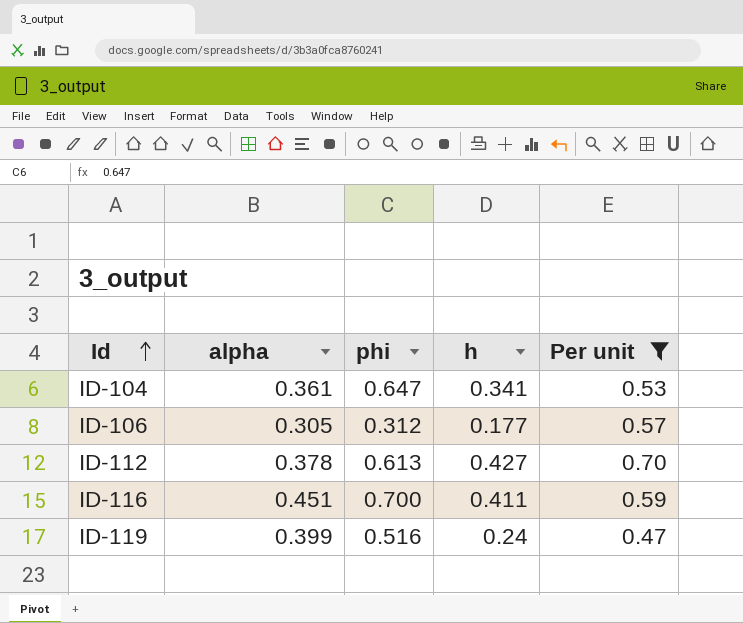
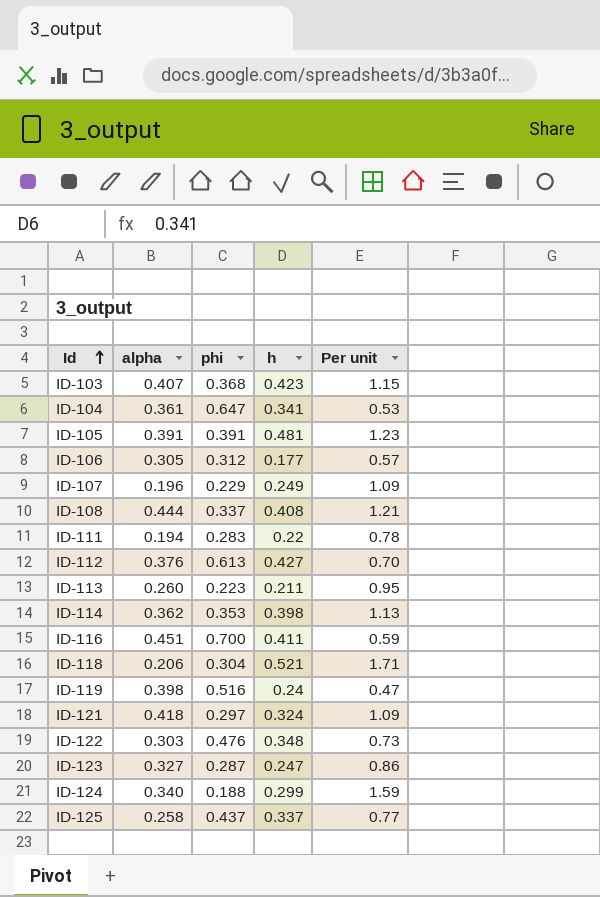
filter: Per unit <= 0.70 -> none
ID-112 | alpha: 0.378 -> 0.376
ID-119 | alpha: 0.399 -> 0.398

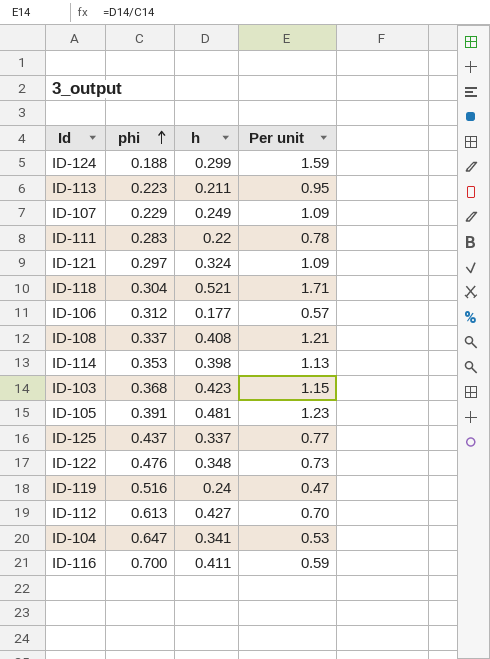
row order: Id ascending -> phi ascending
column alpha | position: 2 -> none
row ID-123: 0.327 | 0.287 | 0.247 | 0.86 -> none

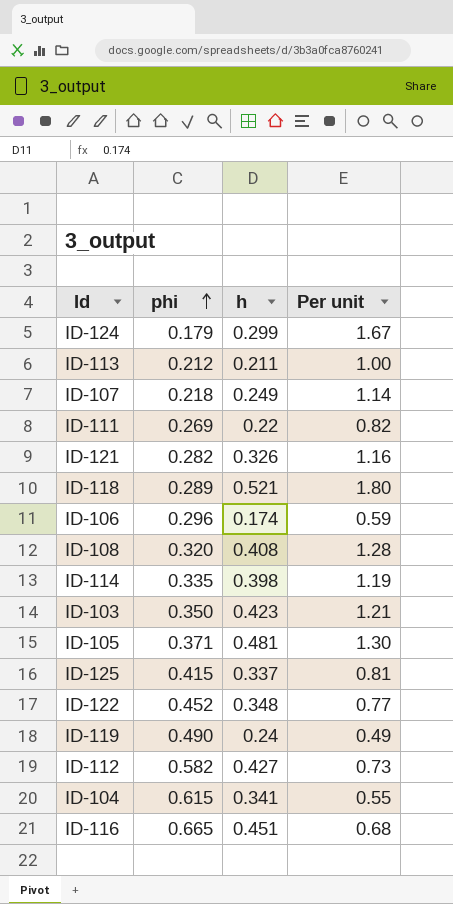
ID-124 | phi: 0.188 -> 0.179
ID-124 | Per unit: 1.59 -> 1.67
ID-113 | phi: 0.223 -> 0.212
ID-113 | Per unit: 0.95 -> 1.00
ID-107 | phi: 0.229 -> 0.218
ID-107 | Per unit: 1.09 -> 1.14
ID-111 | phi: 0.283 -> 0.269
ID-111 | Per unit: 0.78 -> 0.82
ID-121 | phi: 0.297 -> 0.282
ID-121 | h: 0.324 -> 0.326
ID-121 | Per unit: 1.09 -> 1.16
ID-118 | phi: 0.304 -> 0.289
ID-118 | Per unit: 1.71 -> 1.80
ID-106 | phi: 0.312 -> 0.296
ID-106 | h: 0.177 -> 0.174
ID-106 | Per unit: 0.57 -> 0.59
ID-108 | phi: 0.337 -> 0.320
ID-108 | Per unit: 1.21 -> 1.28
ID-114 | phi: 0.353 -> 0.335
ID-114 | Per unit: 1.13 -> 1.19
ID-103 | phi: 0.368 -> 0.350
ID-103 | Per unit: 1.15 -> 1.21
ID-105 | phi: 0.391 -> 0.371
ID-105 | Per unit: 1.23 -> 1.30
ID-125 | phi: 0.437 -> 0.415
ID-125 | Per unit: 0.77 -> 0.81
ID-122 | phi: 0.476 -> 0.452
ID-122 | Per unit: 0.73 -> 0.77
ID-119 | phi: 0.516 -> 0.490
ID-119 | Per unit: 0.47 -> 0.49
ID-112 | phi: 0.613 -> 0.582
ID-112 | Per unit: 0.70 -> 0.73
ID-104 | phi: 0.647 -> 0.615
ID-104 | Per unit: 0.53 -> 0.55
ID-116 | phi: 0.700 -> 0.665
ID-116 | h: 0.411 -> 0.451
ID-116 | Per unit: 0.59 -> 0.68

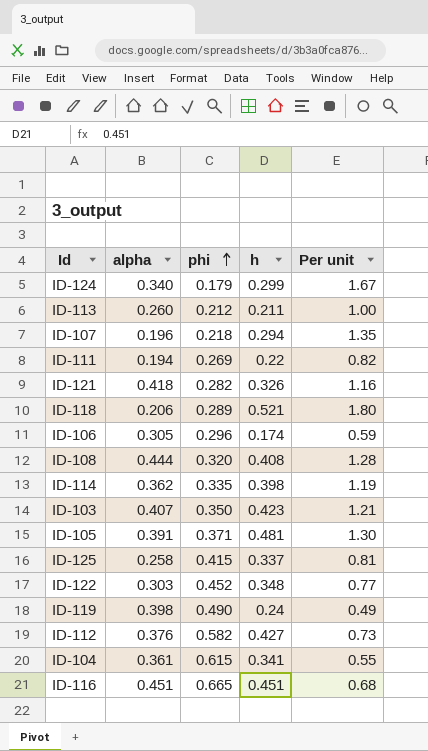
column alpha | position: none -> 2
ID-107 | h: 0.249 -> 0.294
ID-107 | Per unit: 1.14 -> 1.35

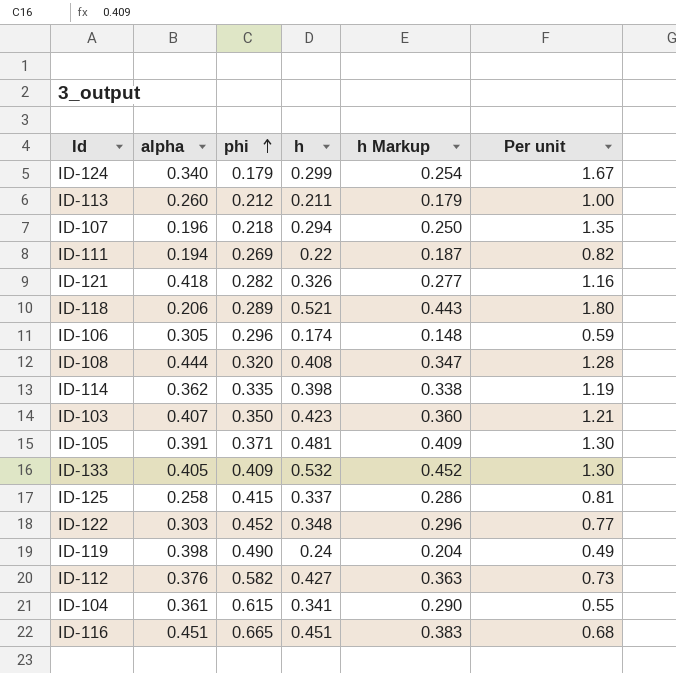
column h Markup | formula: none -> [h] * 0.85
row ID-133: none -> 0.405 | 0.409 | 0.532 | 0.452 | 1.30

